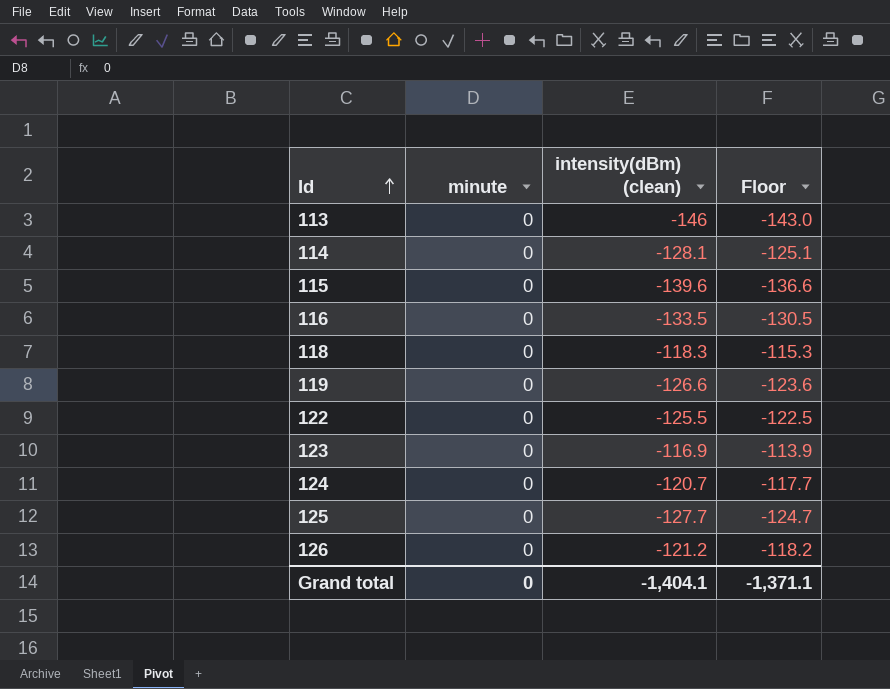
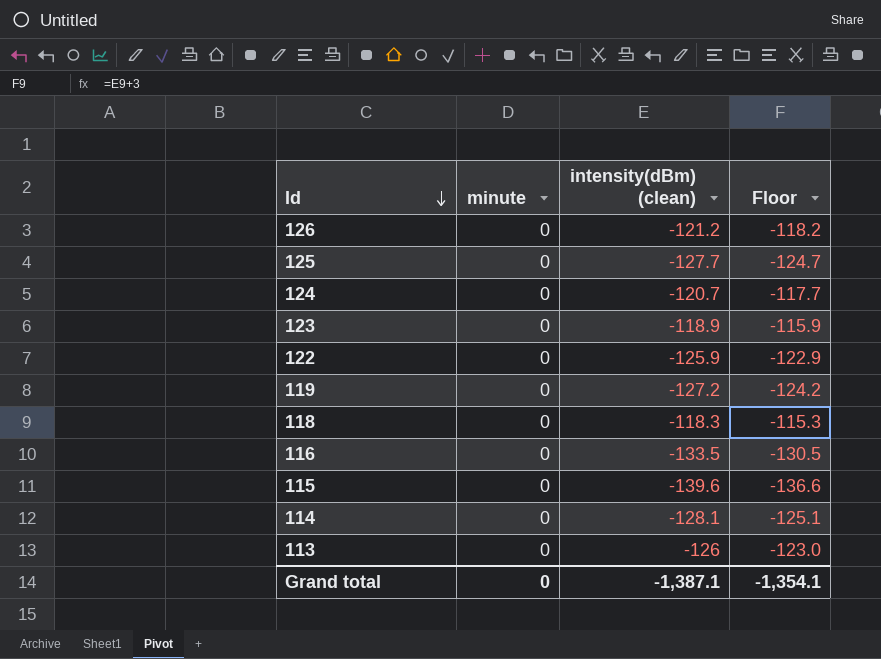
row order: Id ascending -> Id descending
123 | intensity(dBm) (clean): -116.9 -> -118.9
123 | Floor: -113.9 -> -115.9
122 | intensity(dBm) (clean): -125.5 -> -125.9
122 | Floor: -122.5 -> -122.9
119 | intensity(dBm) (clean): -126.6 -> -127.2
119 | Floor: -123.6 -> -124.2
113 | intensity(dBm) (clean): -146 -> -126
113 | Floor: -143.0 -> -123.0
Grand total | intensity(dBm) (clean): -1,404.1 -> -1,387.1
Grand total | Floor: -1,371.1 -> -1,354.1

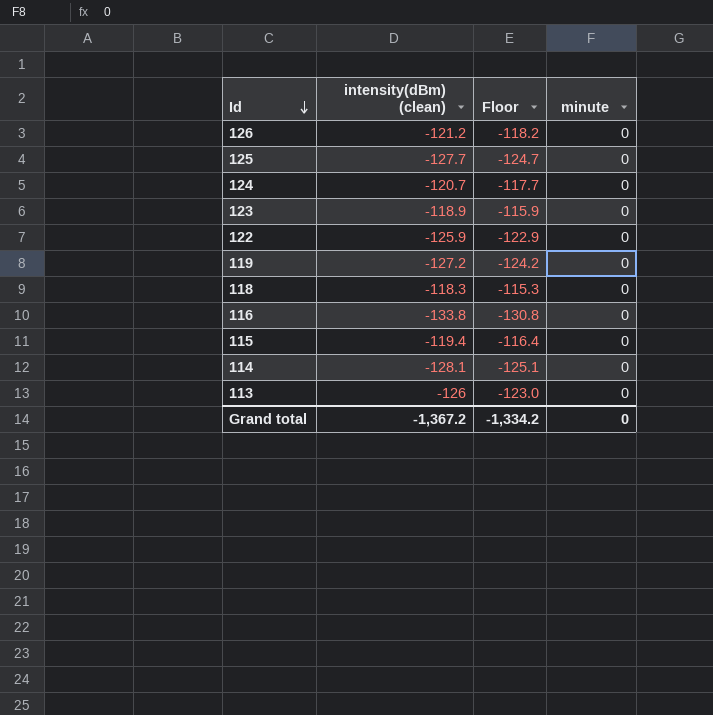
column minute | position: 2 -> 4
116 | intensity(dBm) (clean): -133.5 -> -133.8
116 | Floor: -130.5 -> -130.8
115 | intensity(dBm) (clean): -139.6 -> -119.4
115 | Floor: -136.6 -> -116.4
Grand total | intensity(dBm) (clean): -1,387.1 -> -1,367.2
Grand total | Floor: -1,354.1 -> -1,334.2

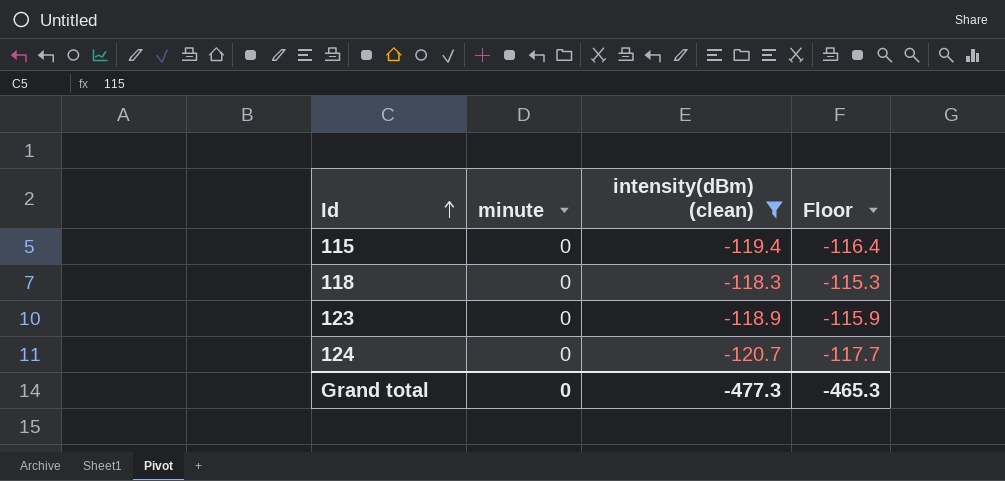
filter: none -> intensity(dBm) (clean) >= -120.7
row order: Id descending -> Id ascending
column minute | position: 4 -> 2
Grand total | intensity(dBm) (clean): -1,367.2 -> -477.3
Grand total | Floor: -1,334.2 -> -465.3

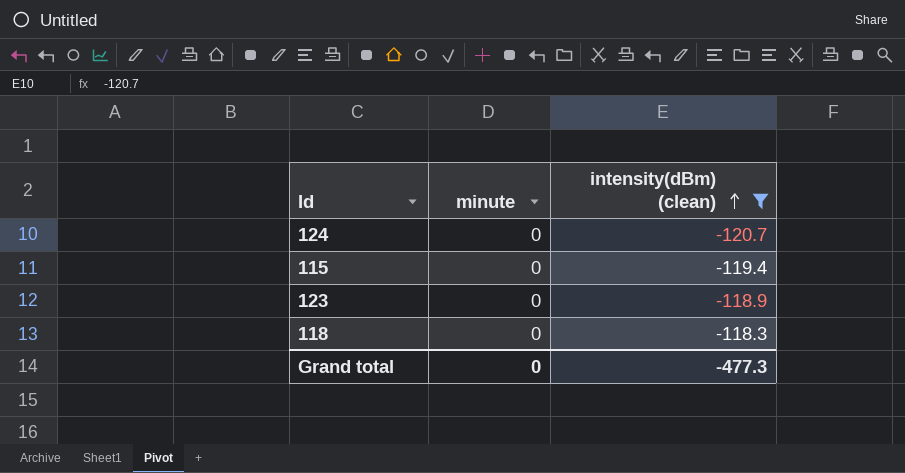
row order: Id ascending -> intensity(dBm) (clean) ascending
column Floor | formula: [intensity(dBm) (clean)] + 3 -> none

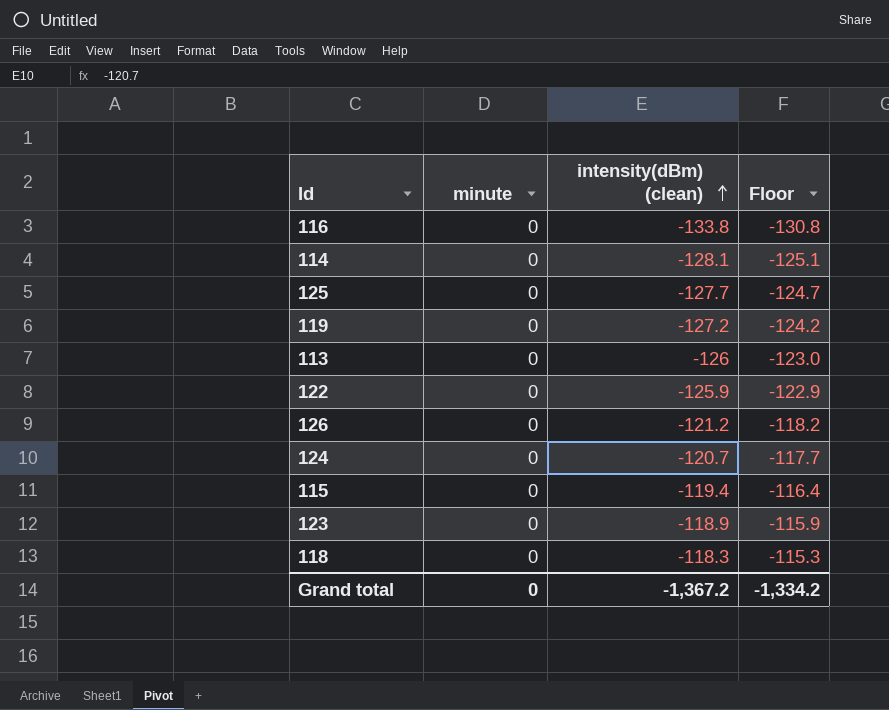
filter: intensity(dBm) (clean) >= -120.7 -> none
column Floor | formula: none -> [intensity(dBm) (clean)] + 3
Grand total | intensity(dBm) (clean): -477.3 -> -1,367.2

